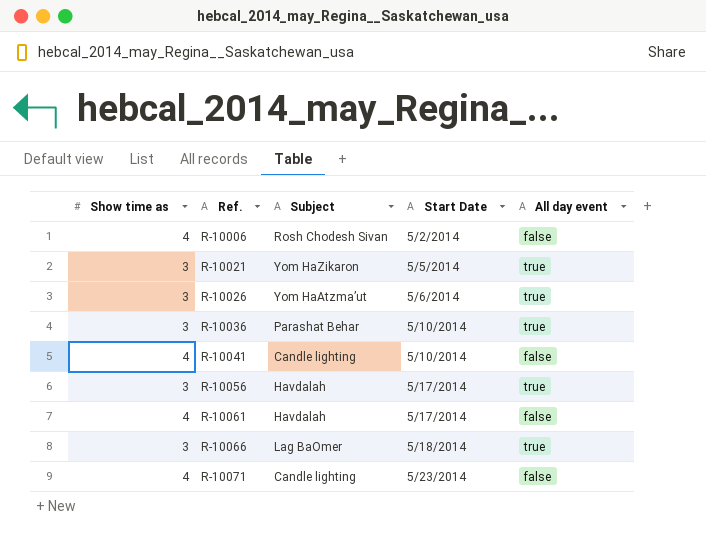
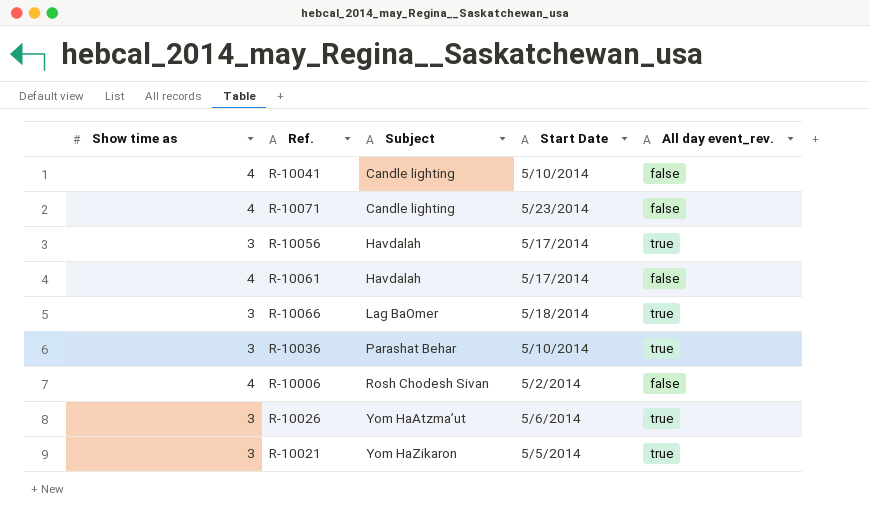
row order: Ref. ascending -> Subject ascending
column name: All day event -> All day event_rev.

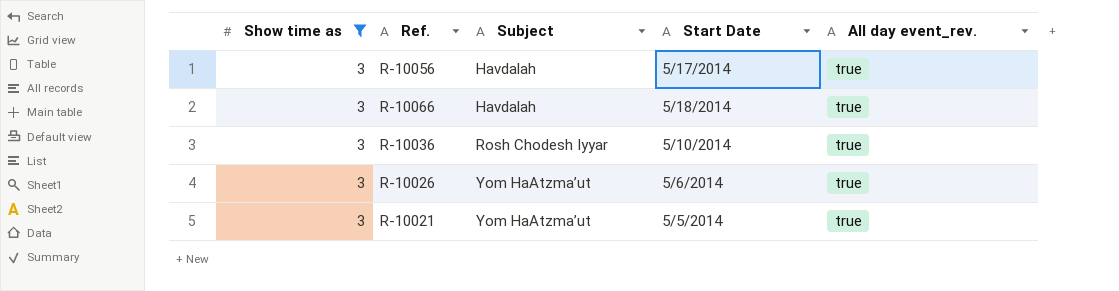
filter: none -> Show time as = 3
R-10066 | Subject: Lag BaOmer -> Havdalah
R-10036 | Subject: Parashat Behar -> Rosh Chodesh Iyyar
R-10021 | Subject: Yom HaZikaron -> Yom HaAtzma’ut

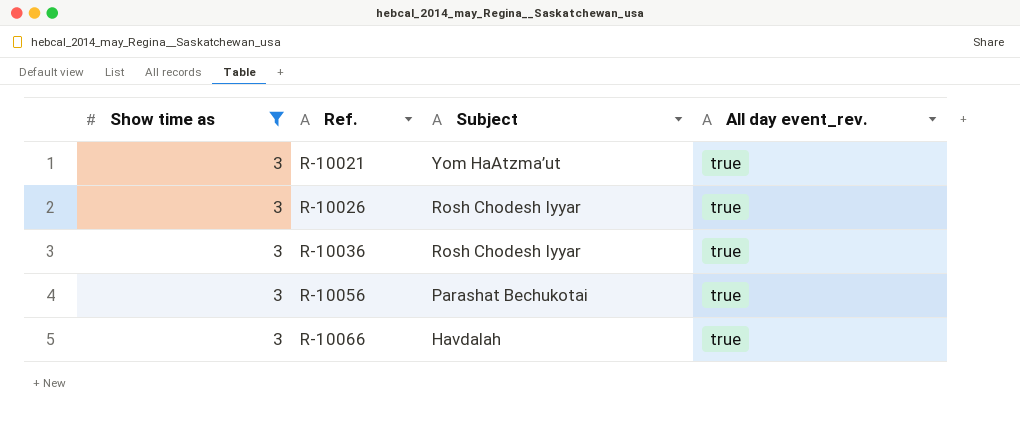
row order: Subject ascending -> Ref. ascending
column Start Date | position: 4 -> none
R-10026 | Subject: Yom HaAtzma’ut -> Rosh Chodesh Iyyar
R-10056 | Subject: Havdalah -> Parashat Bechukotai

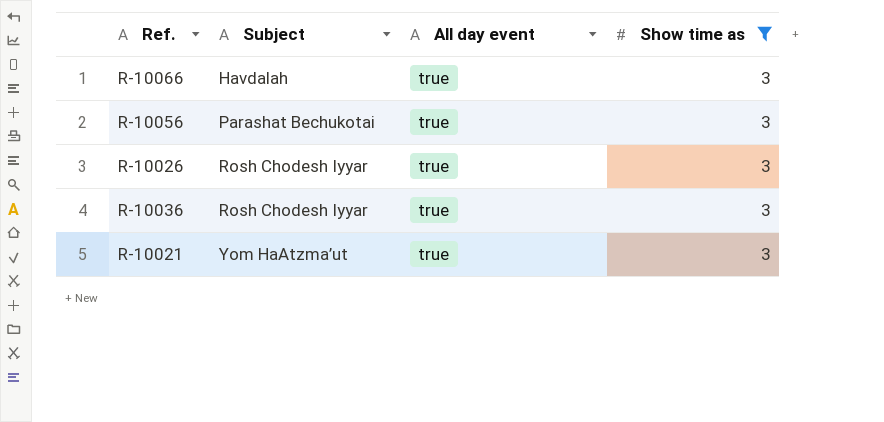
row order: Ref. ascending -> Subject ascending
column name: All day event_rev. -> All day event
column Show time as | position: 1 -> 4

